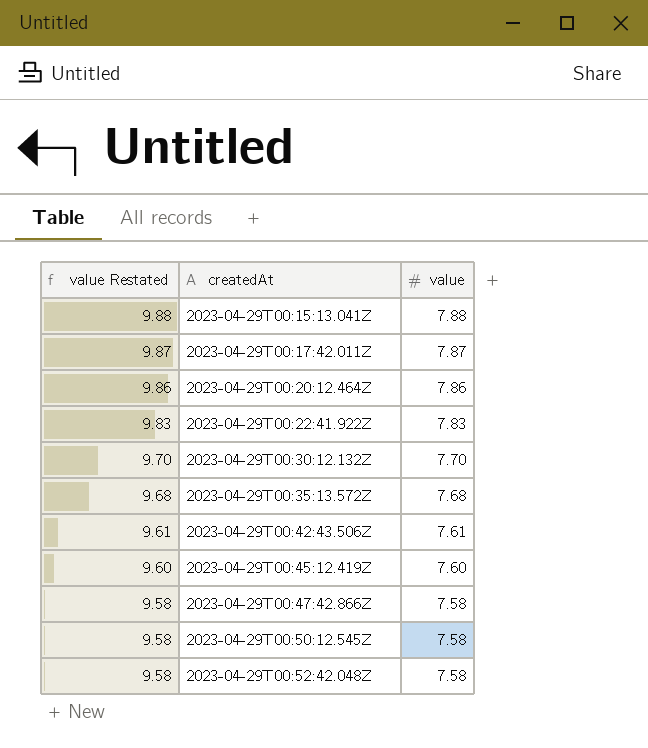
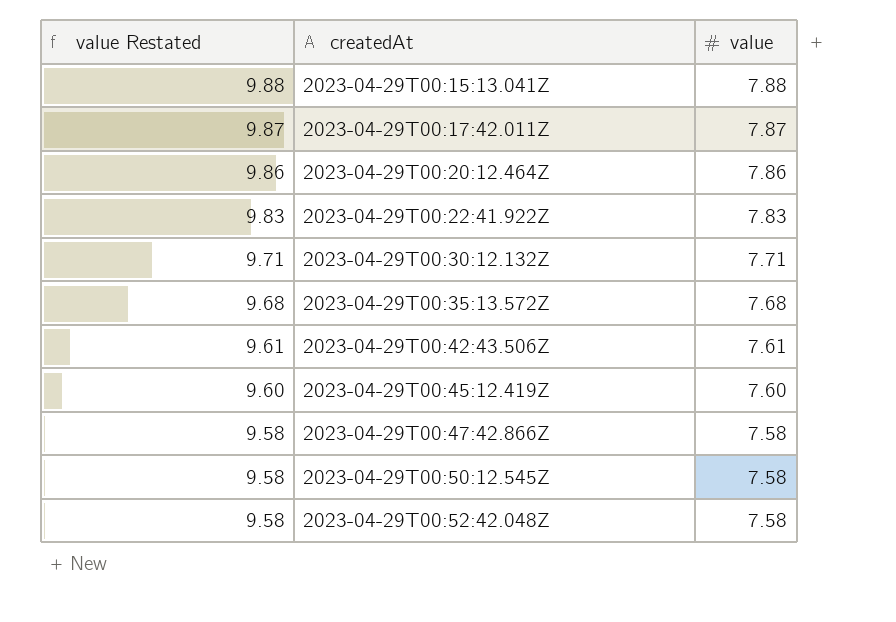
2023-04-29T00:30:12.132Z | value Restated: 9.70 -> 9.71
2023-04-29T00:30:12.132Z | value: 7.70 -> 7.71

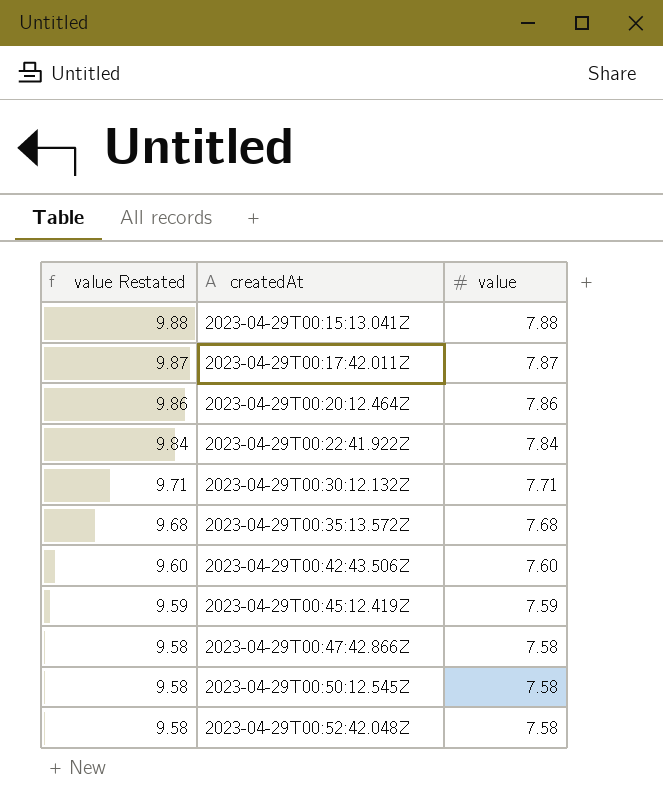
2023-04-29T00:22:41.922Z | value Restated: 9.83 -> 9.84
2023-04-29T00:22:41.922Z | value: 7.83 -> 7.84
2023-04-29T00:42:43.506Z | value Restated: 9.61 -> 9.60
2023-04-29T00:42:43.506Z | value: 7.61 -> 7.60
2023-04-29T00:45:12.419Z | value Restated: 9.60 -> 9.59
2023-04-29T00:45:12.419Z | value: 7.60 -> 7.59

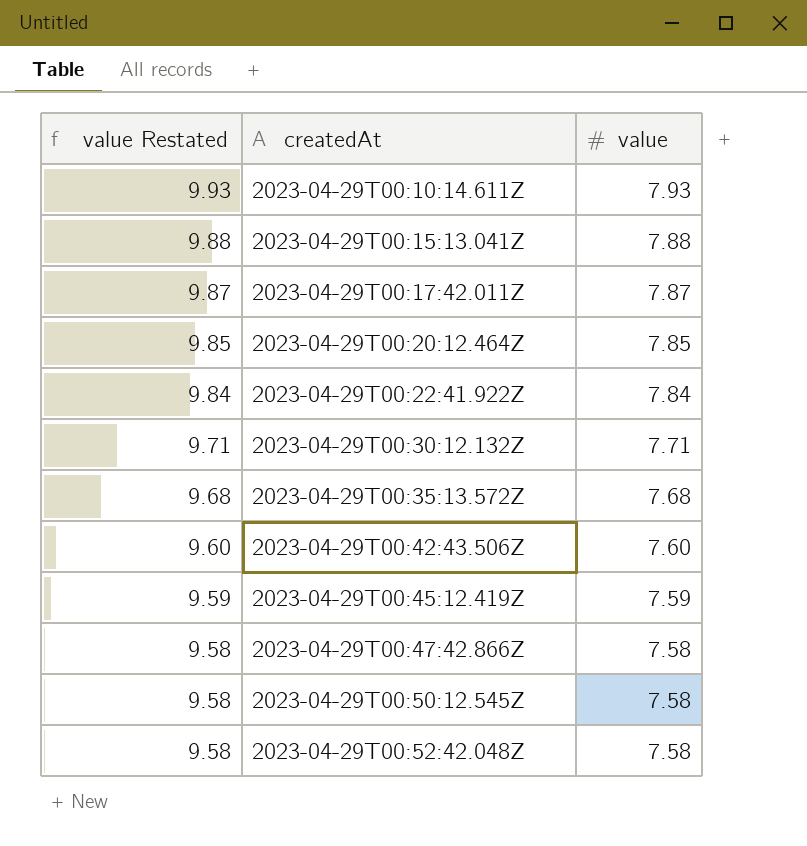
row 2023-04-29T00:10:14.611Z: none -> 9.93 | 7.93
2023-04-29T00:20:12.464Z | value Restated: 9.86 -> 9.85
2023-04-29T00:20:12.464Z | value: 7.86 -> 7.85

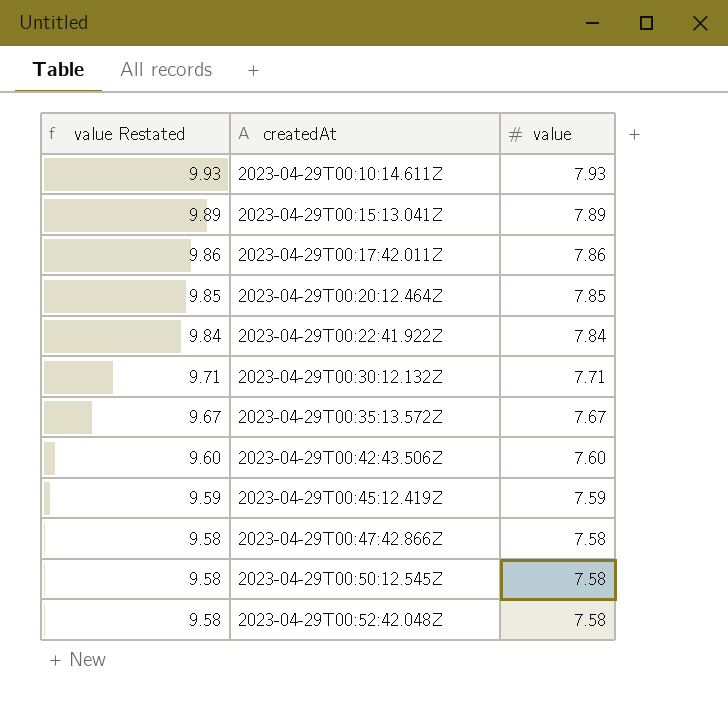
2023-04-29T00:15:13.041Z | value Restated: 9.88 -> 9.89
2023-04-29T00:15:13.041Z | value: 7.88 -> 7.89
2023-04-29T00:17:42.011Z | value Restated: 9.87 -> 9.86
2023-04-29T00:17:42.011Z | value: 7.87 -> 7.86
2023-04-29T00:35:13.572Z | value Restated: 9.68 -> 9.67
2023-04-29T00:35:13.572Z | value: 7.68 -> 7.67

